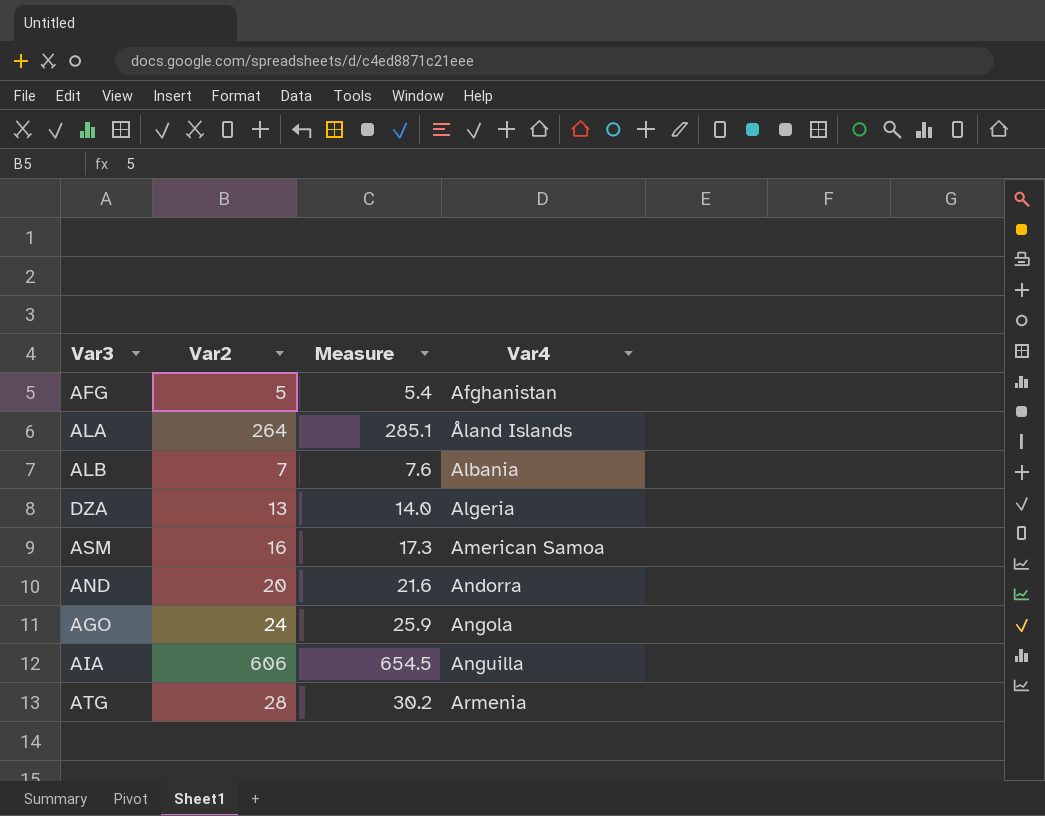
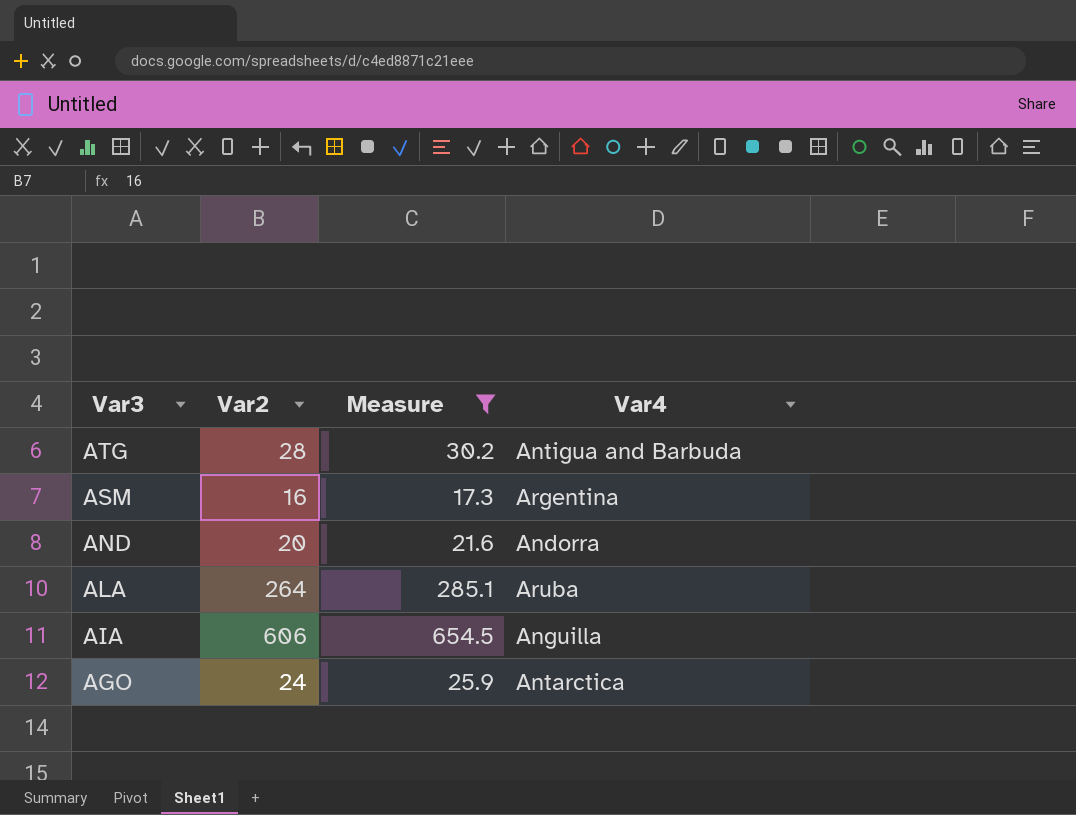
filter: none -> Measure >= 17.3
row order: Var4 ascending -> Var3 descending
ATG | Var4: Armenia -> Antigua and Barbuda
ASM | Var4: American Samoa -> Argentina
ALA | Var4: Åland Islands -> Aruba
AGO | Var4: Angola -> Antarctica

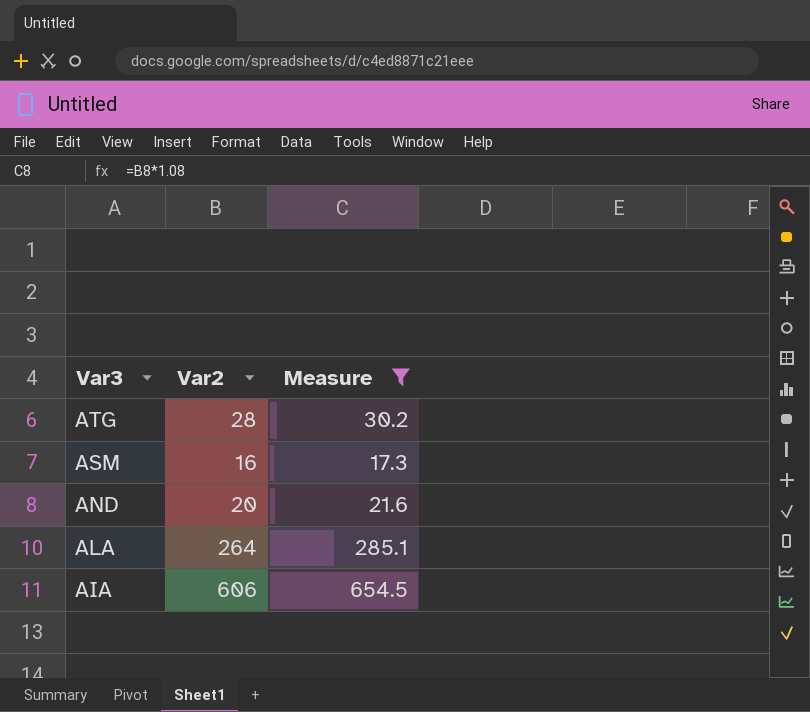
column Var4 | position: 4 -> none
row AGO: 24 | 25.9 | Antarctica -> none

